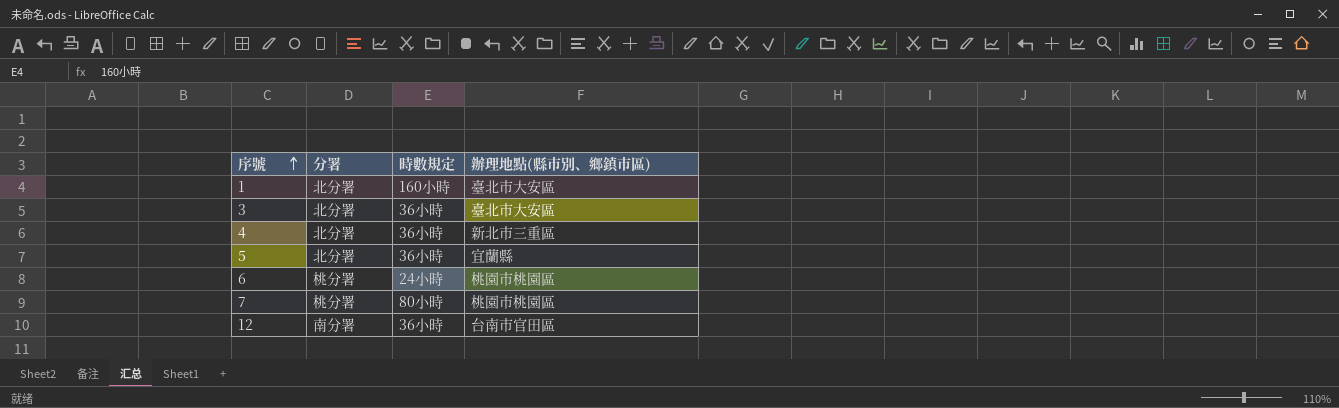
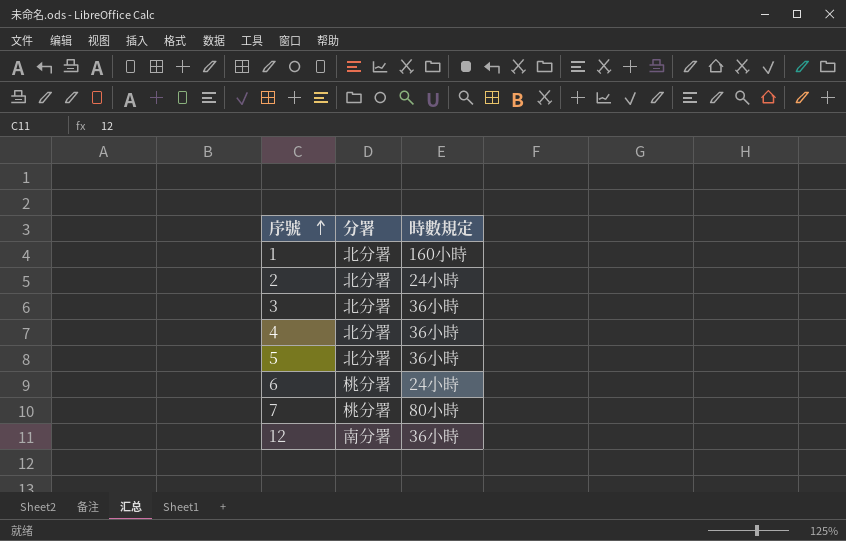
column 辦理地點(縣市別、鄉鎮市區) | position: 4 -> none
row 2: none -> 北分署 | 24小時

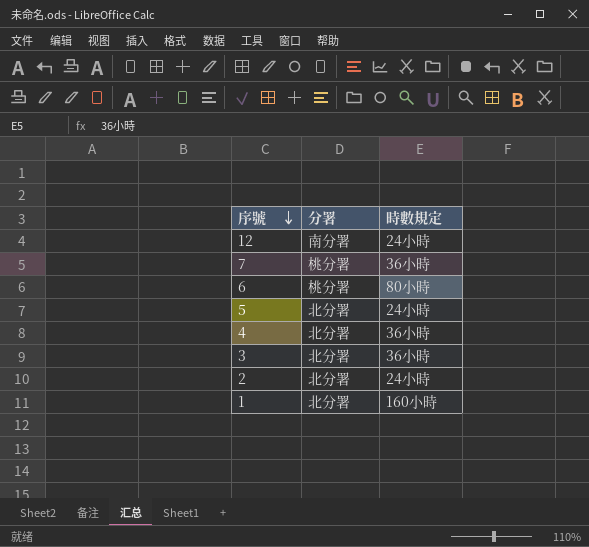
row order: 序號 ascending -> 序號 descending
12 | 時數規定: 36小時 -> 24小時
7 | 時數規定: 80小時 -> 36小時
6 | 時數規定: 24小時 -> 80小時
5 | 時數規定: 36小時 -> 24小時

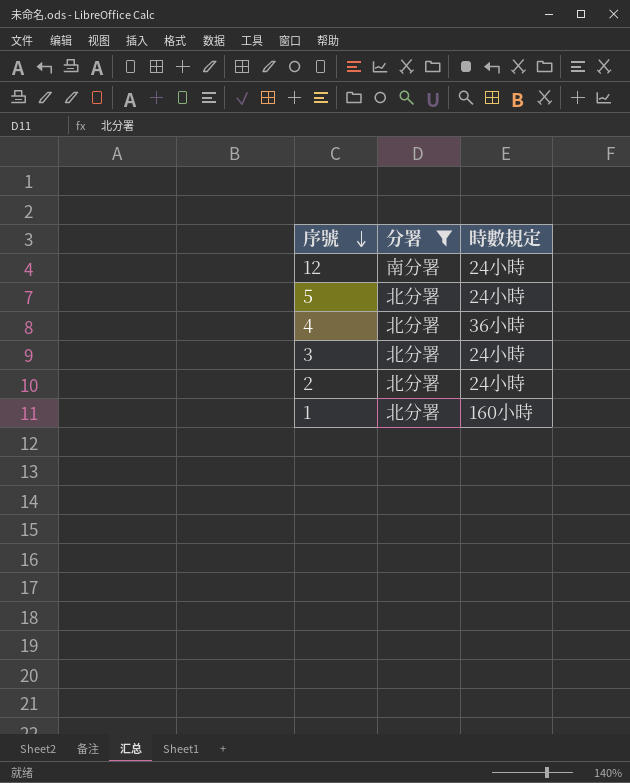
filter: none -> 分署 != 桃分署
3 | 時數規定: 36小時 -> 24小時

